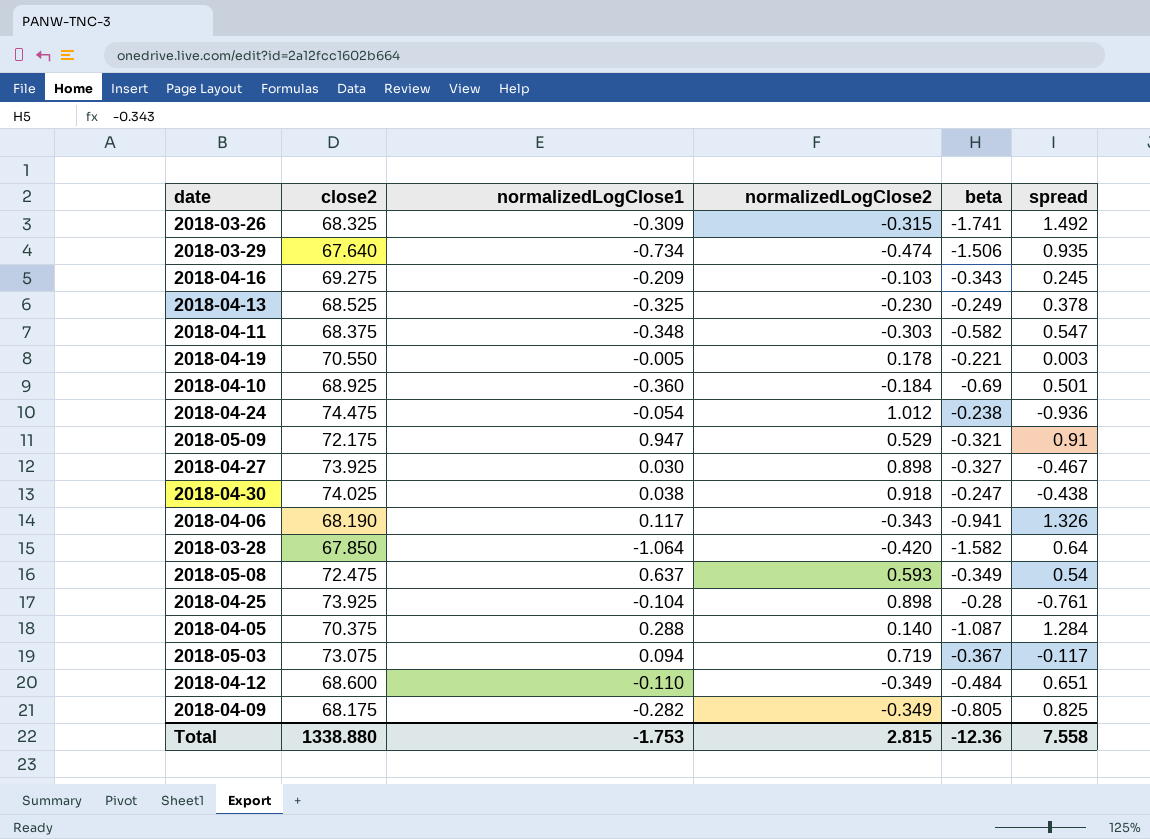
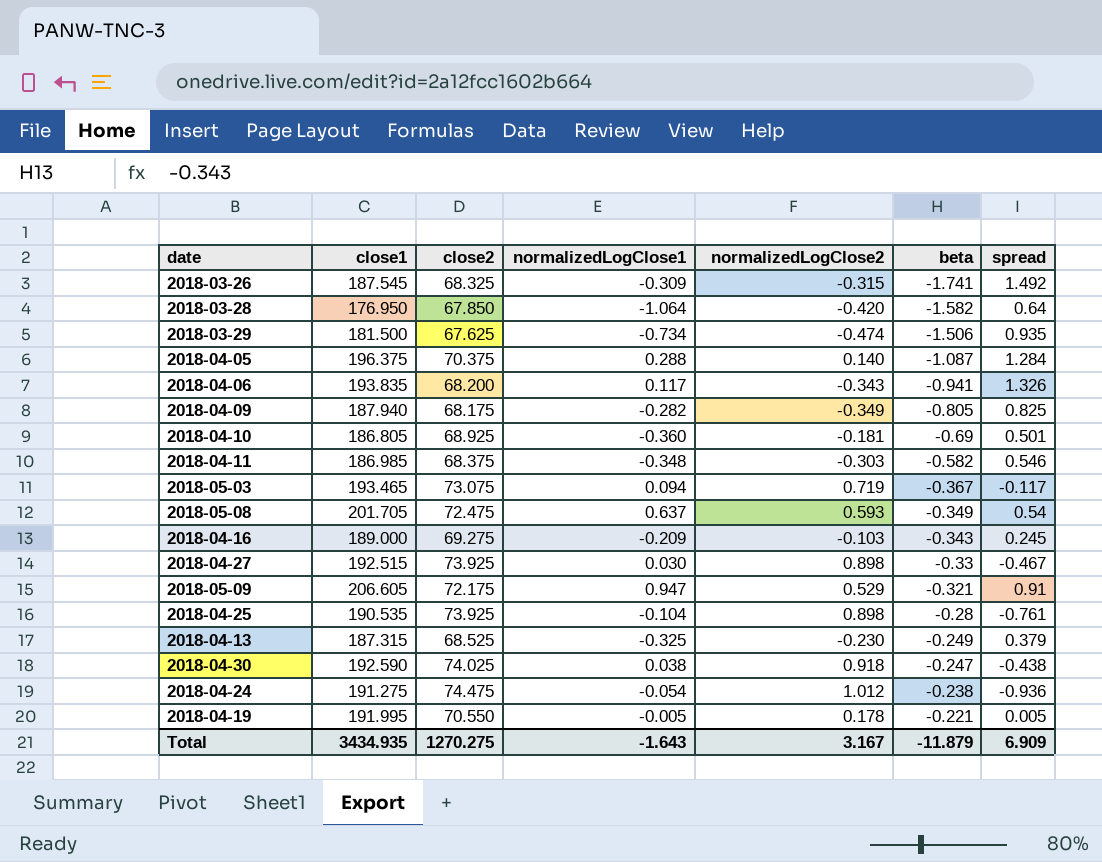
row order: none -> beta ascending
column close1 | position: none -> 2
row 2018-04-12: 68.600 | -0.110 | -0.349 | -0.484 | 0.651 -> none
2018-03-29 | close2: 67.640 -> 67.625
2018-04-06 | close2: 68.190 -> 68.200
2018-04-10 | normalizedLogClose2: -0.184 -> -0.181
2018-04-11 | spread: 0.547 -> 0.546
2018-04-27 | beta: -0.327 -> -0.33
2018-04-13 | spread: 0.378 -> 0.379
2018-04-19 | spread: 0.003 -> 0.005
Total | close2: 1338.880 -> 1270.275
Total | normalizedLogClose1: -1.753 -> -1.643
Total | normalizedLogClose2: 2.815 -> 3.167
Total | beta: -12.36 -> -11.879
Total | spread: 7.558 -> 6.909

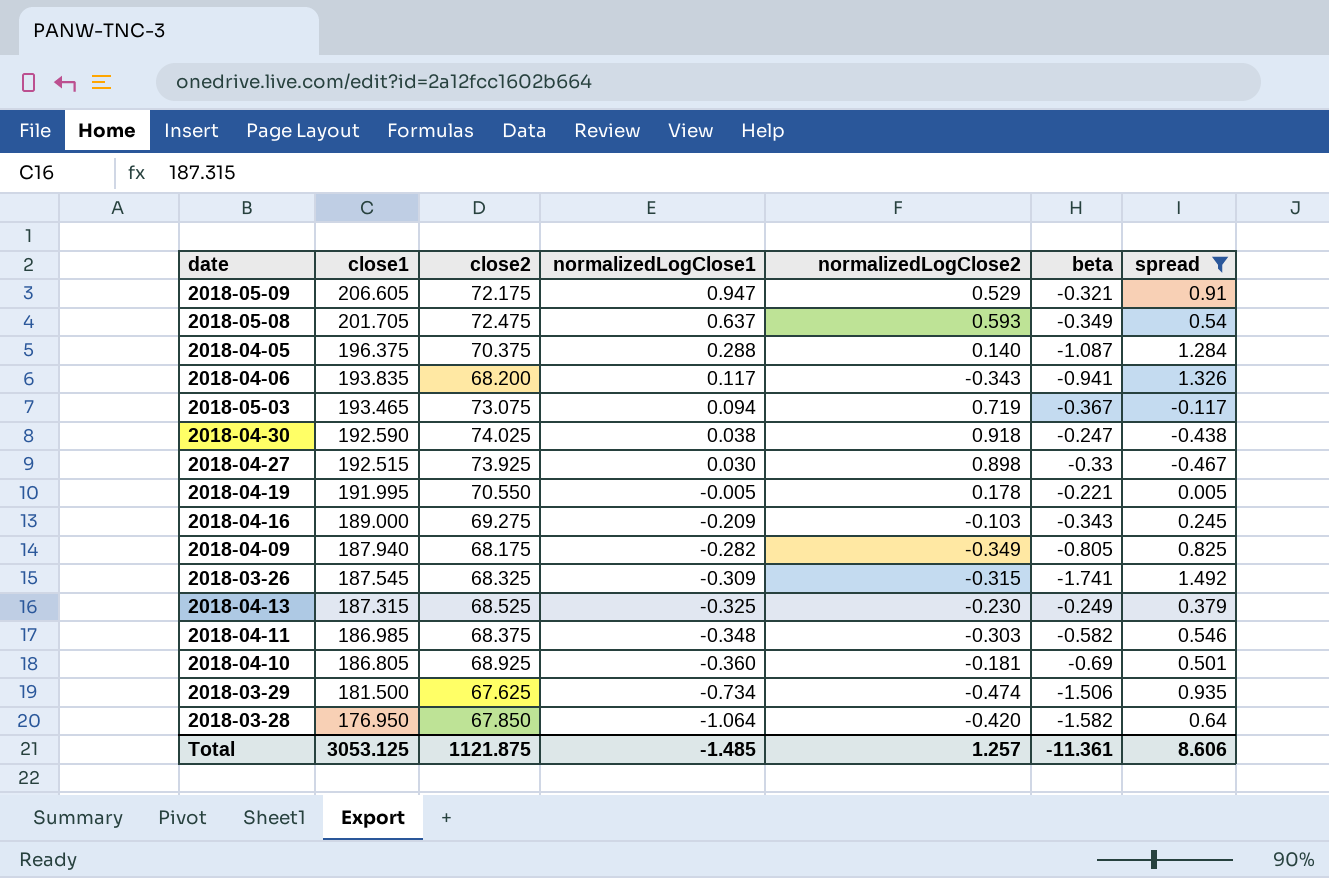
filter: none -> spread >= -0.467
row order: beta ascending -> close1 descending
Total | close1: 3434.935 -> 3053.125
Total | close2: 1270.275 -> 1121.875
Total | normalizedLogClose1: -1.643 -> -1.485
Total | normalizedLogClose2: 3.167 -> 1.257
Total | beta: -11.879 -> -11.361
Total | spread: 6.909 -> 8.606

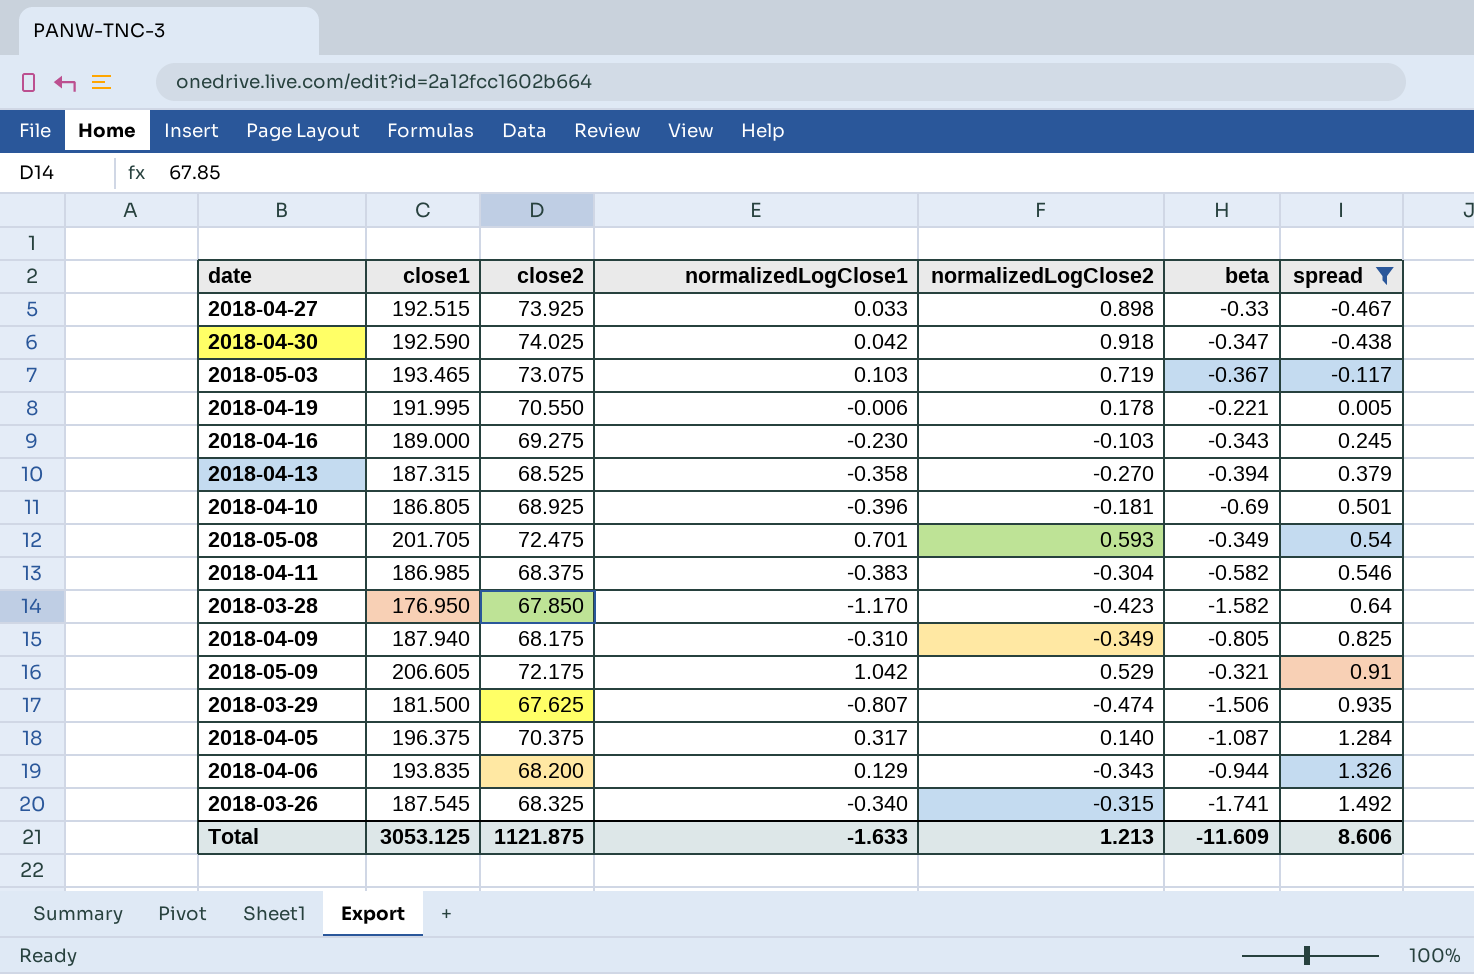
row order: close1 descending -> spread ascending
2018-04-27 | normalizedLogClose1: 0.030 -> 0.033
2018-04-30 | normalizedLogClose1: 0.038 -> 0.042
2018-04-30 | beta: -0.247 -> -0.347
2018-05-03 | normalizedLogClose1: 0.094 -> 0.103
2018-04-19 | normalizedLogClose1: -0.005 -> -0.006
2018-04-16 | normalizedLogClose1: -0.209 -> -0.230
2018-04-13 | normalizedLogClose1: -0.325 -> -0.358
2018-04-13 | normalizedLogClose2: -0.230 -> -0.270
2018-04-13 | beta: -0.249 -> -0.394
2018-04-10 | normalizedLogClose1: -0.360 -> -0.396
2018-05-08 | normalizedLogClose1: 0.637 -> 0.701
2018-04-11 | normalizedLogClose1: -0.348 -> -0.383
2018-04-11 | normalizedLogClose2: -0.303 -> -0.304
2018-03-28 | normalizedLogClose1: -1.064 -> -1.170
2018-03-28 | normalizedLogClose2: -0.420 -> -0.423
2018-04-09 | normalizedLogClose1: -0.282 -> -0.310
2018-05-09 | normalizedLogClose1: 0.947 -> 1.042
2018-03-29 | normalizedLogClose1: -0.734 -> -0.807
2018-04-05 | normalizedLogClose1: 0.288 -> 0.317
2018-04-06 | normalizedLogClose1: 0.117 -> 0.129
2018-04-06 | beta: -0.941 -> -0.944
2018-03-26 | normalizedLogClose1: -0.309 -> -0.340
Total | normalizedLogClose1: -1.485 -> -1.633
Total | normalizedLogClose2: 1.257 -> 1.213
Total | beta: -11.361 -> -11.609

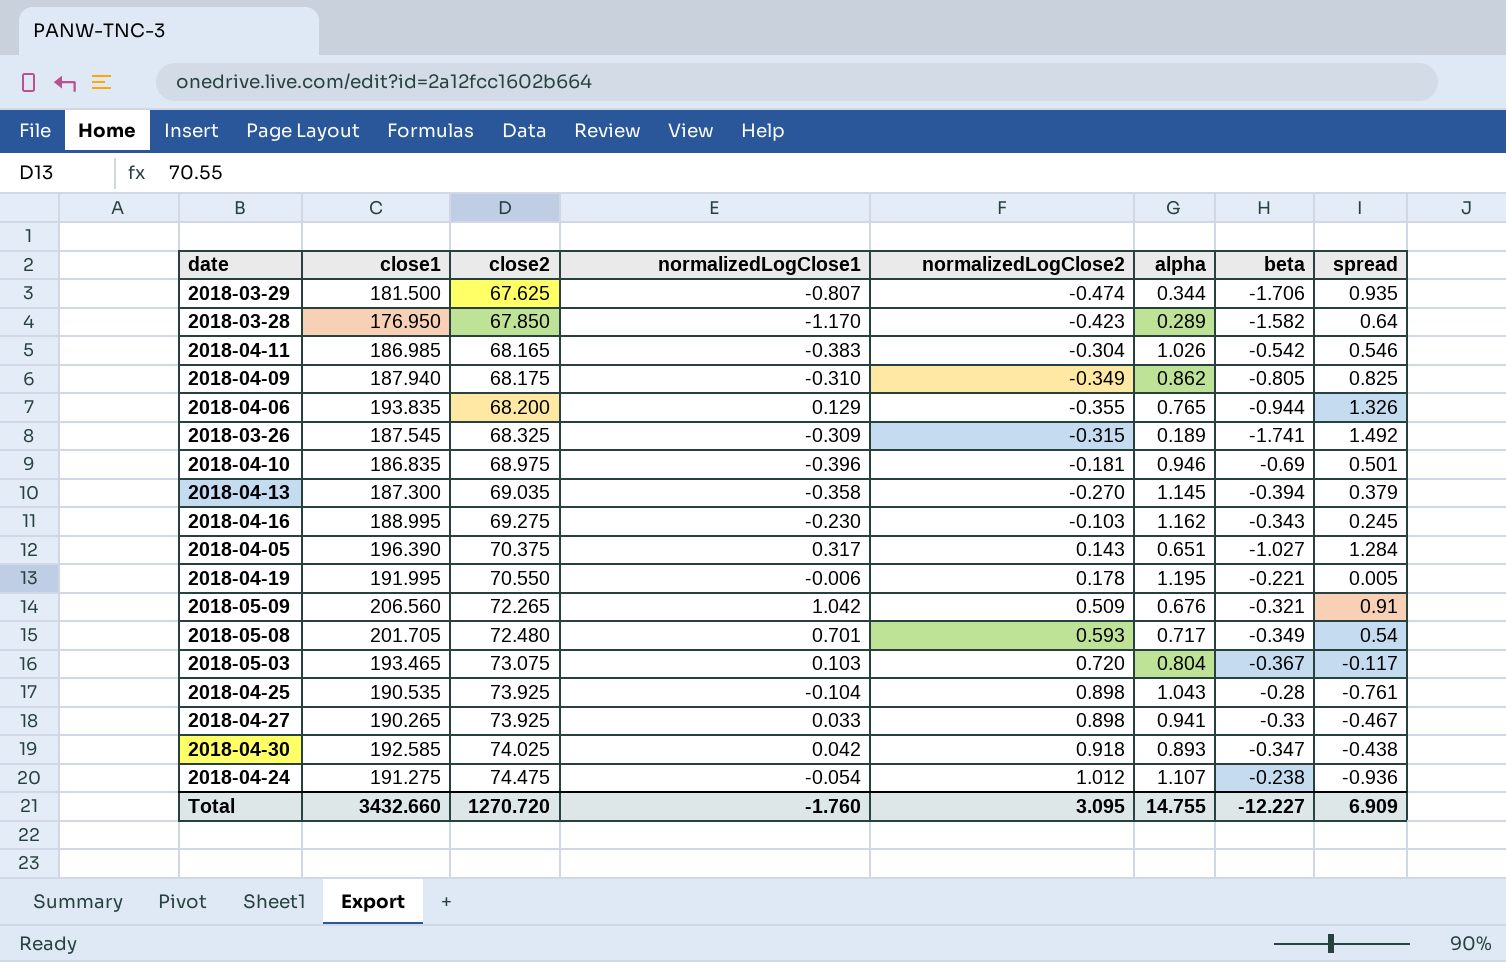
filter: spread >= -0.467 -> none
row order: spread ascending -> close2 ascending
column alpha | position: none -> 6
2018-03-29 | beta: -1.506 -> -1.706
2018-04-11 | close2: 68.375 -> 68.165
2018-04-11 | beta: -0.582 -> -0.542
2018-04-06 | normalizedLogClose2: -0.343 -> -0.355
2018-03-26 | normalizedLogClose1: -0.340 -> -0.309
2018-04-10 | close1: 186.805 -> 186.835
2018-04-10 | close2: 68.925 -> 68.975
2018-04-13 | close1: 187.315 -> 187.300
2018-04-13 | close2: 68.525 -> 69.035
2018-04-16 | close1: 189.000 -> 188.995
2018-04-05 | close1: 196.375 -> 196.390
2018-04-05 | normalizedLogClose2: 0.140 -> 0.143
2018-04-05 | beta: -1.087 -> -1.027
2018-05-09 | close1: 206.605 -> 206.560
2018-05-09 | close2: 72.175 -> 72.265
2018-05-09 | normalizedLogClose2: 0.529 -> 0.509
2018-05-08 | close2: 72.475 -> 72.480
2018-05-03 | normalizedLogClose2: 0.719 -> 0.720
2018-04-27 | close1: 192.515 -> 190.265
2018-04-30 | close1: 192.590 -> 192.585
Total | close1: 3053.125 -> 3432.660
Total | close2: 1121.875 -> 1270.720
Total | normalizedLogClose1: -1.633 -> -1.760
Total | normalizedLogClose2: 1.213 -> 3.095
Total | beta: -11.609 -> -12.227
Total | spread: 8.606 -> 6.909

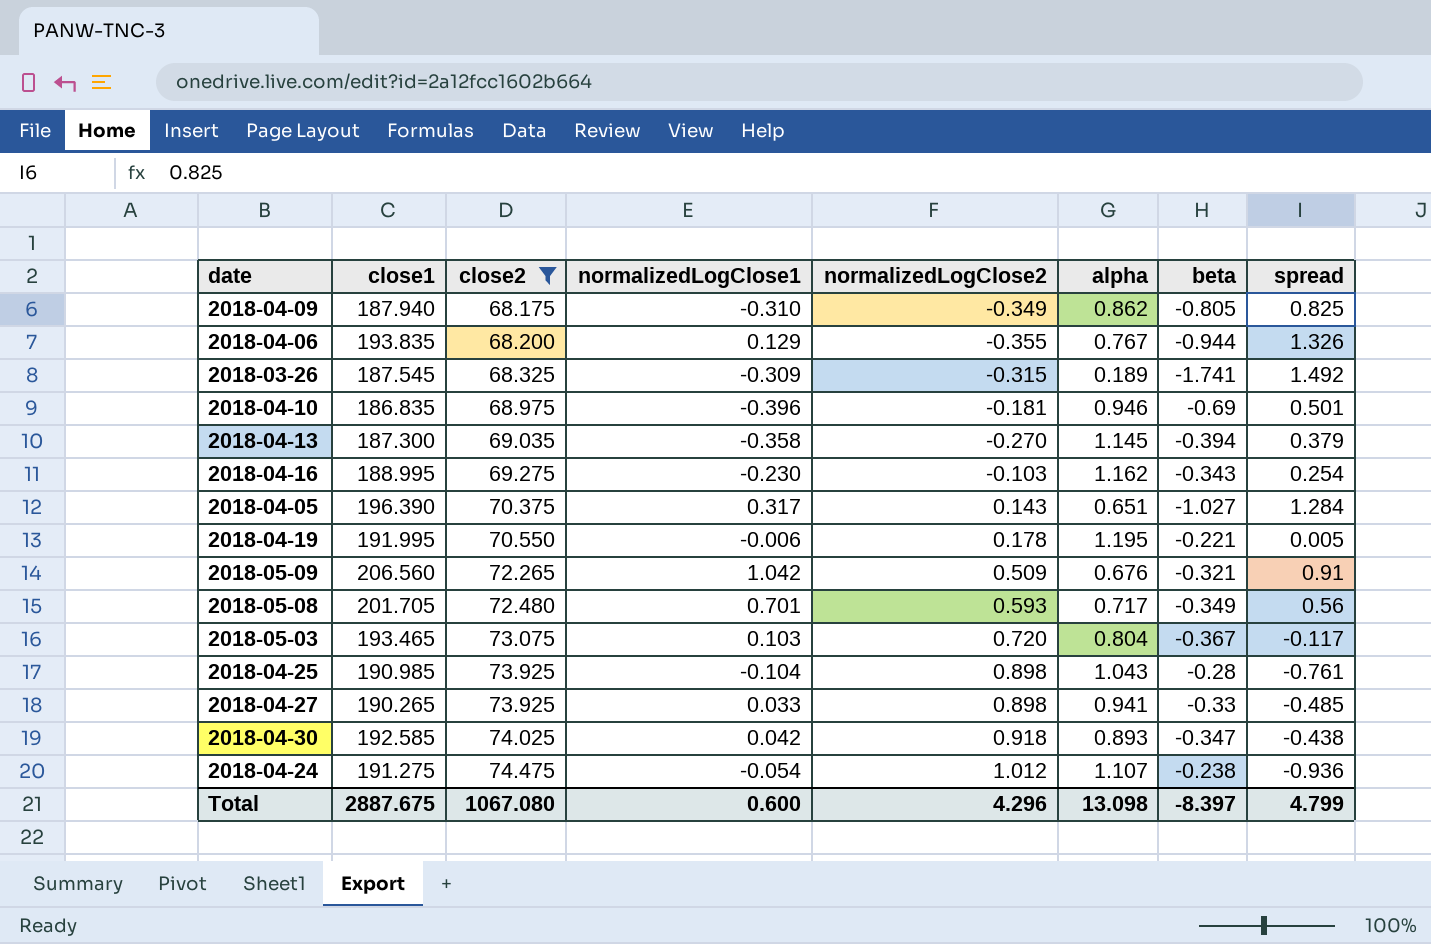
filter: none -> close2 >= 68.175
2018-04-06 | alpha: 0.765 -> 0.767
2018-04-16 | spread: 0.245 -> 0.254
2018-05-08 | spread: 0.54 -> 0.56
2018-04-25 | close1: 190.535 -> 190.985
2018-04-27 | spread: -0.467 -> -0.485
Total | close1: 3432.660 -> 2887.675
Total | close2: 1270.720 -> 1067.080
Total | normalizedLogClose1: -1.760 -> 0.600
Total | normalizedLogClose2: 3.095 -> 4.296
Total | alpha: 14.755 -> 13.098
Total | beta: -12.227 -> -8.397
Total | spread: 6.909 -> 4.799

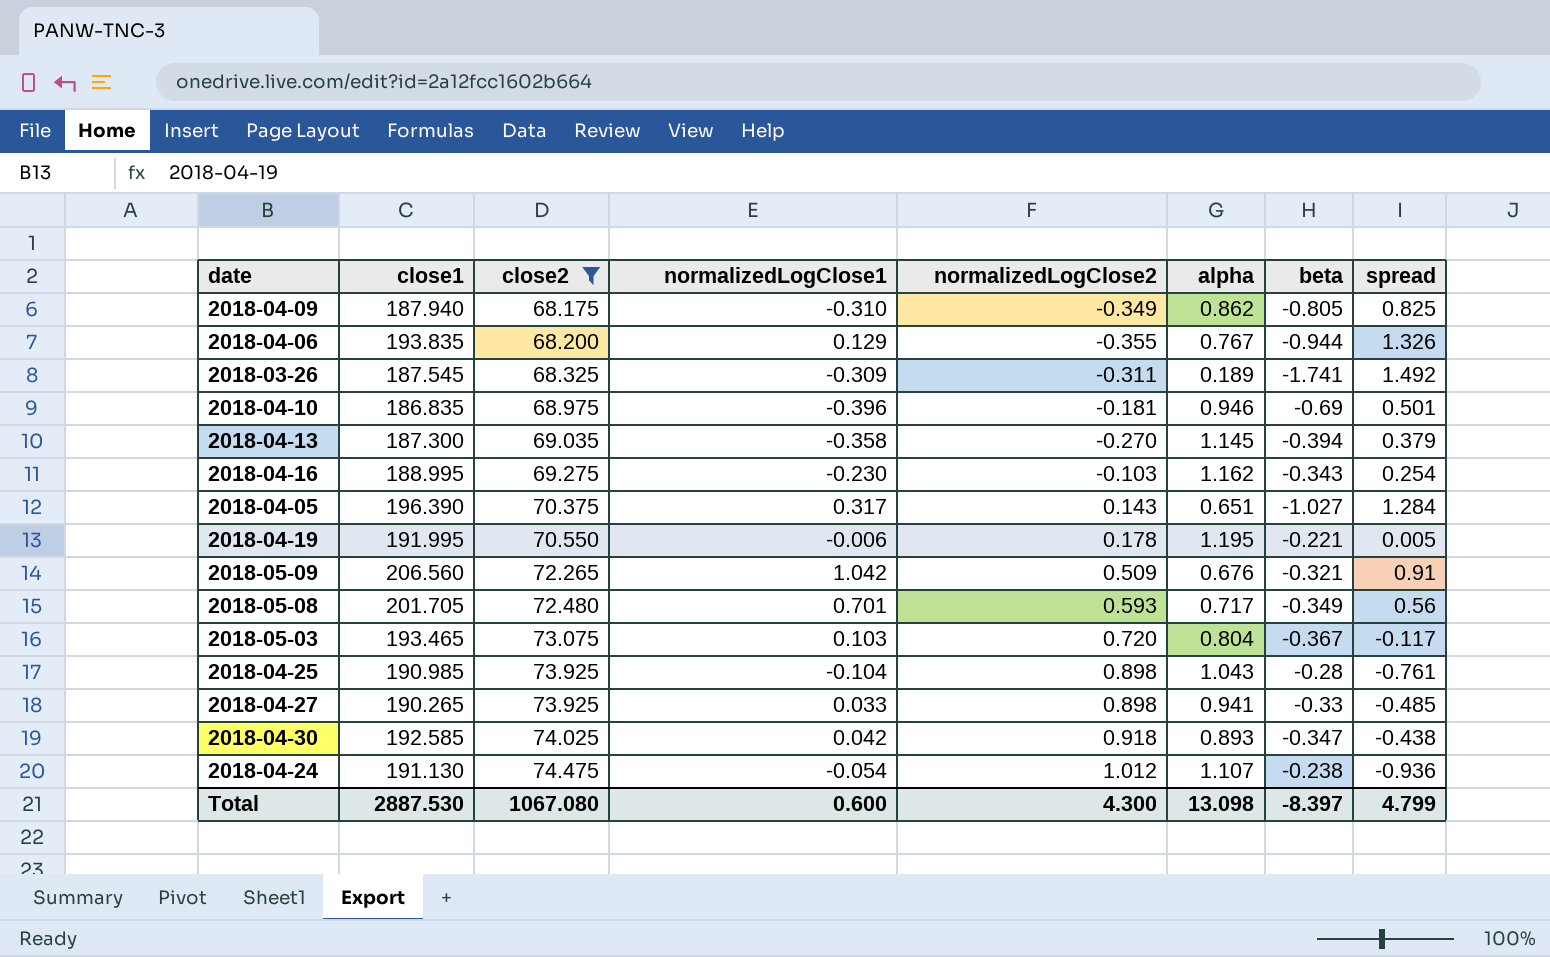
2018-03-26 | normalizedLogClose2: -0.315 -> -0.311
2018-04-24 | close1: 191.275 -> 191.130
Total | close1: 2887.675 -> 2887.530
Total | normalizedLogClose2: 4.296 -> 4.300

